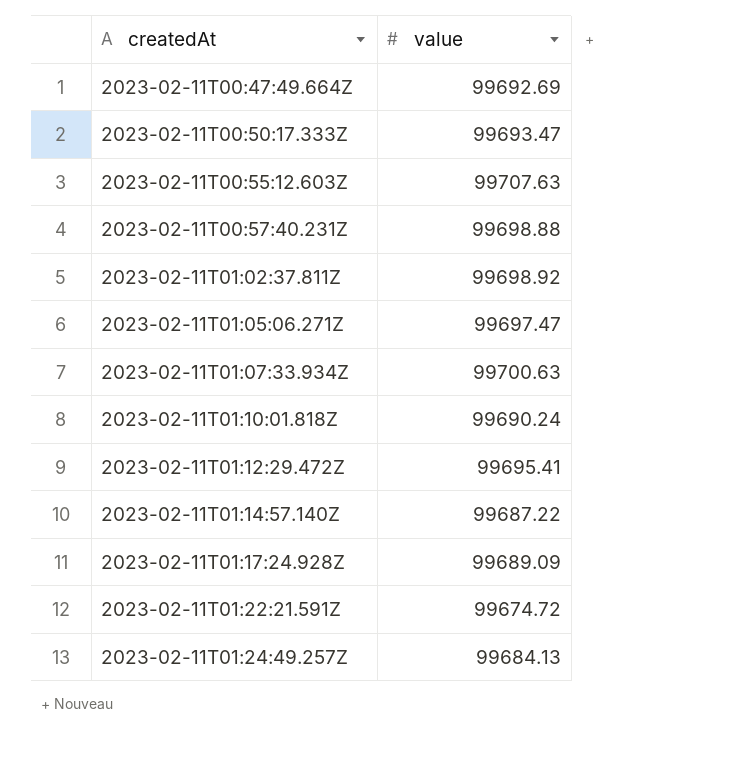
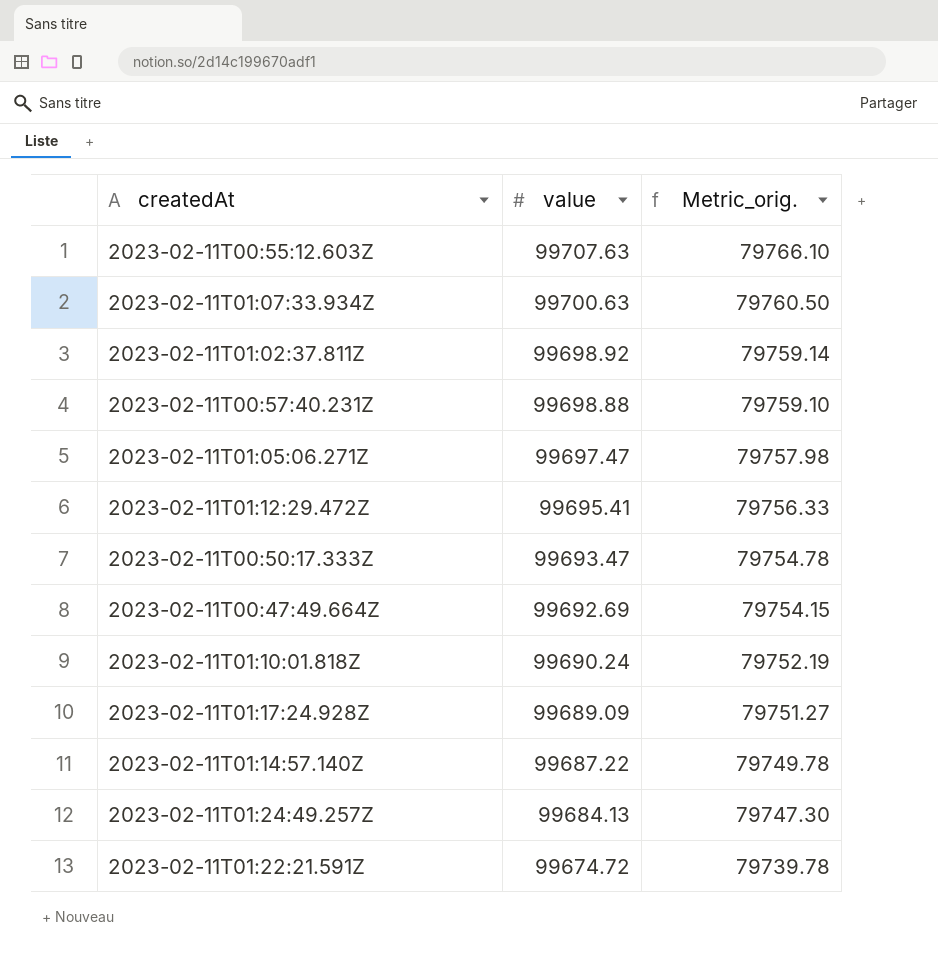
row order: createdAt ascending -> value descending
column Metric_orig. | formula: none -> [value] * 0.8

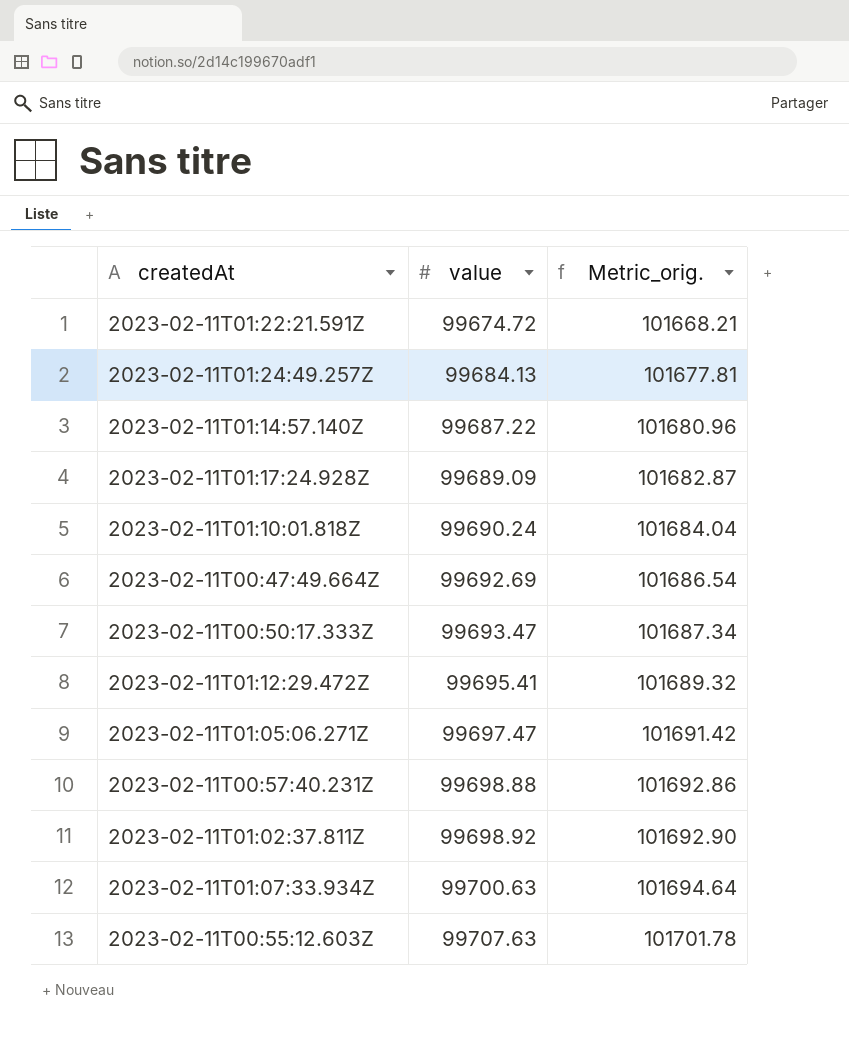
row order: value descending -> value ascending
column Metric_orig. | formula: [value] * 0.8 -> [value] * 1.02

